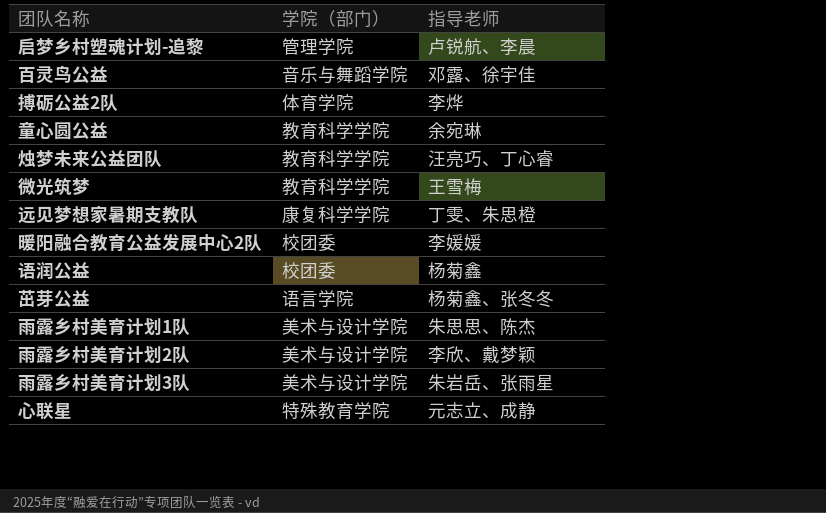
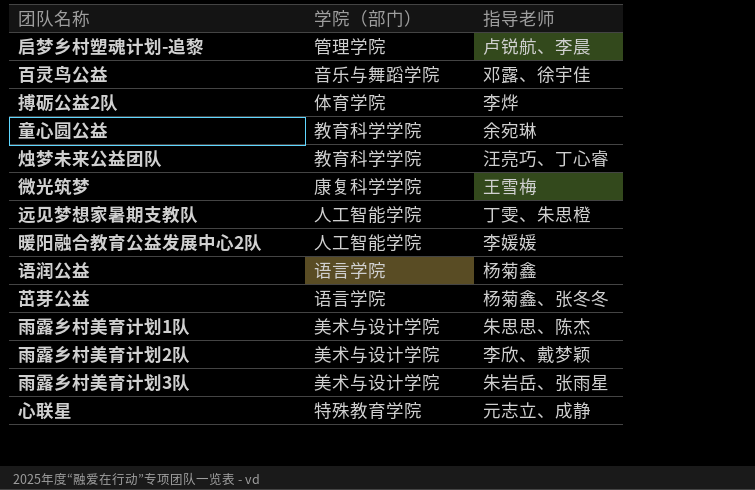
微光筑梦 | 学院（部门）: 教育科学学院 -> 康复科学学院
远见梦想家暑期支教队 | 学院（部门）: 康复科学学院 -> 人工智能学院
暖阳融合教育公益发展中心2队 | 学院（部门）: 校团委 -> 人工智能学院
语润公益 | 学院（部门）: 校团委 -> 语言学院

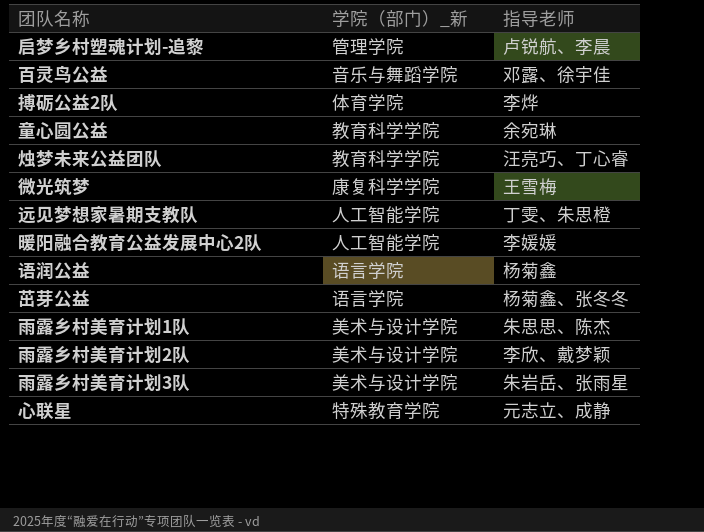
column name: 学院（部门） -> 学院（部门）_新

